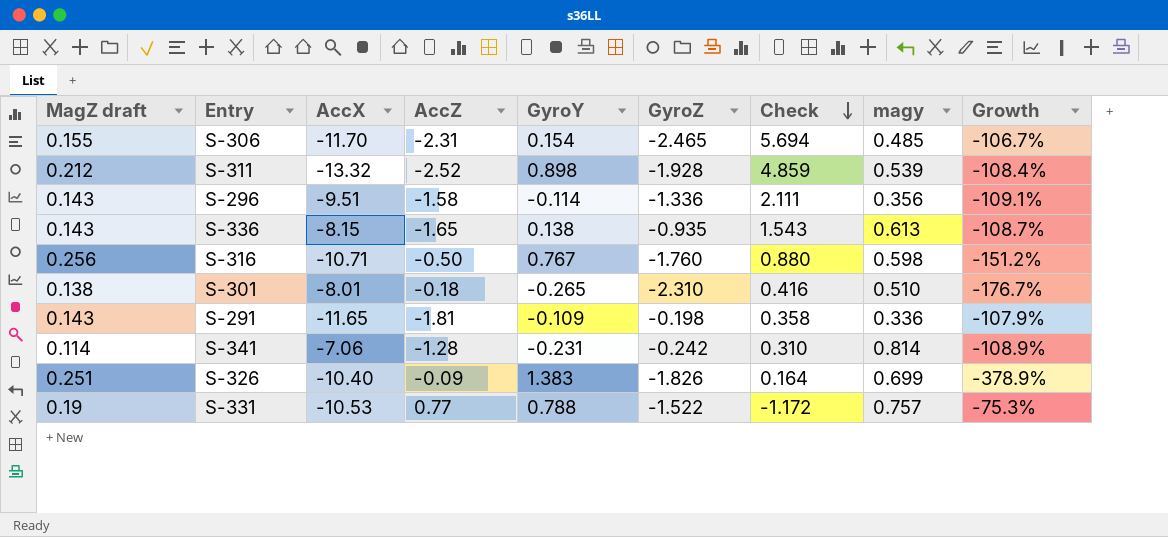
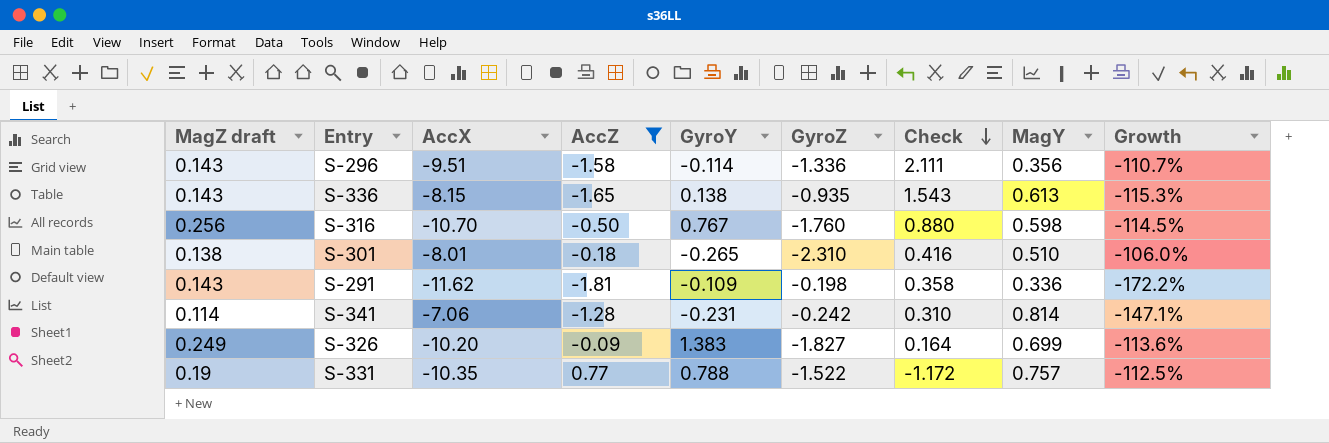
filter: none -> AccZ >= -1.81
column name: magy -> MagY
column Growth | formula: ([MagZ draft] - [AccZ]) / [AccZ] -> ([MagZ draft] - [GyroZ]) / [GyroZ]
S-316 | AccX: -10.71 -> -10.70
S-291 | AccX: -11.65 -> -11.62
S-326 | MagZ draft: 0.251 -> 0.249
S-326 | AccX: -10.40 -> -10.20
S-326 | GyroZ: -1.826 -> -1.827
S-331 | AccX: -10.53 -> -10.35

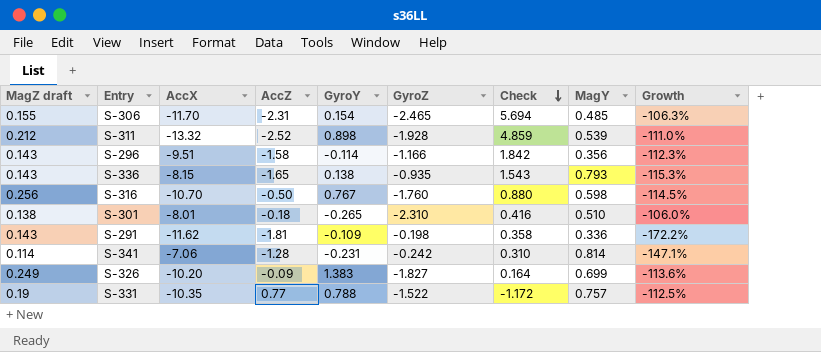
filter: AccZ >= -1.81 -> none
S-296 | GyroZ: -1.336 -> -1.166
S-296 | Check: 2.111 -> 1.842
S-296 | Growth: -110.7% -> -112.3%
S-336 | MagY: 0.613 -> 0.793

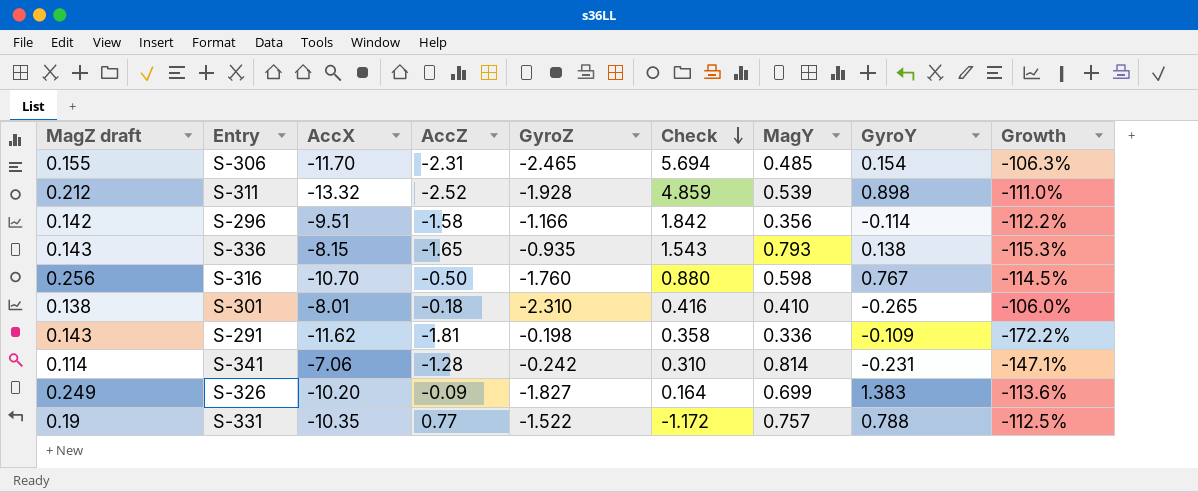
column GyroY | position: 5 -> 8
S-296 | MagZ draft: 0.143 -> 0.142
S-296 | Growth: -112.3% -> -112.2%
S-301 | MagY: 0.510 -> 0.410

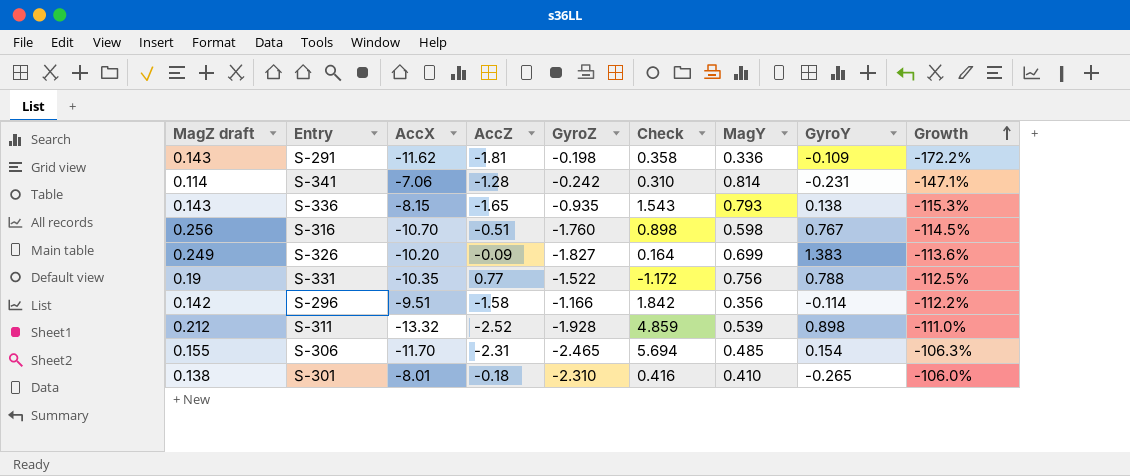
row order: Check descending -> Growth ascending
S-316 | AccZ: -0.50 -> -0.51
S-316 | Check: 0.880 -> 0.898
S-331 | MagY: 0.757 -> 0.756

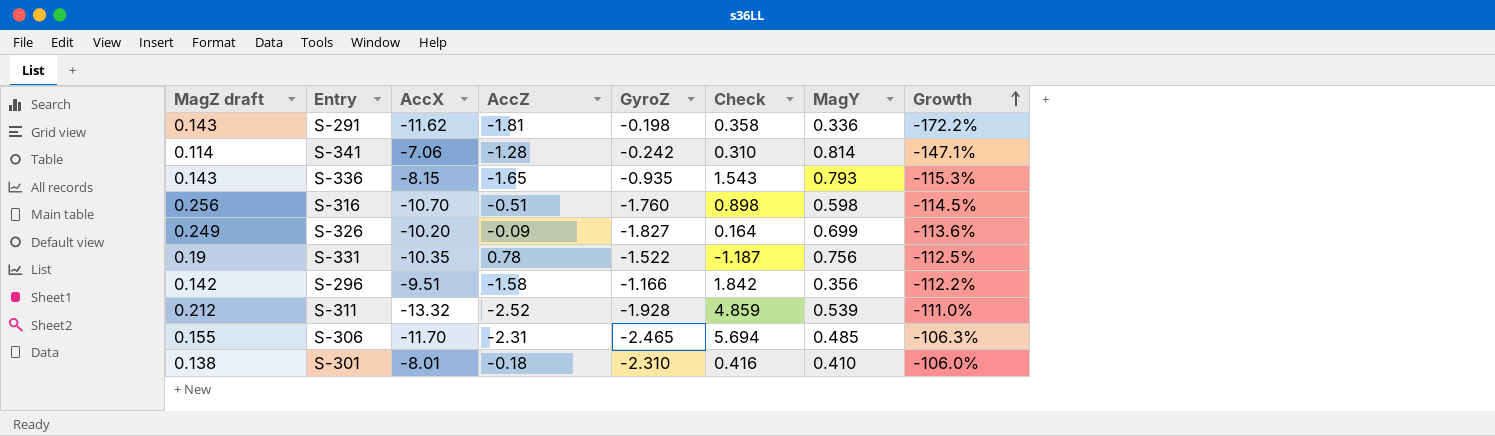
column GyroY | position: 8 -> none
S-331 | AccZ: 0.77 -> 0.78
S-331 | Check: -1.172 -> -1.187

